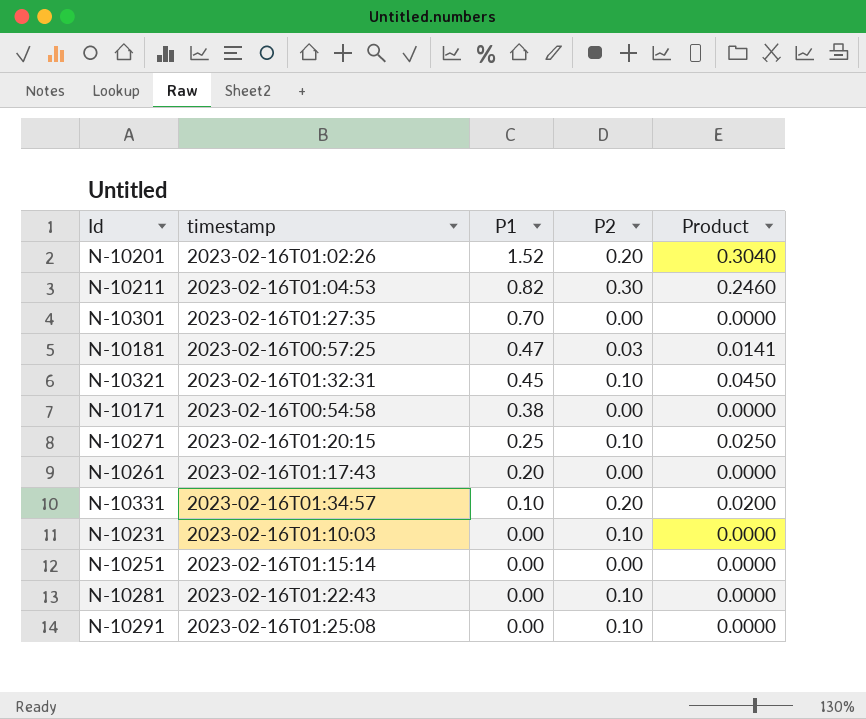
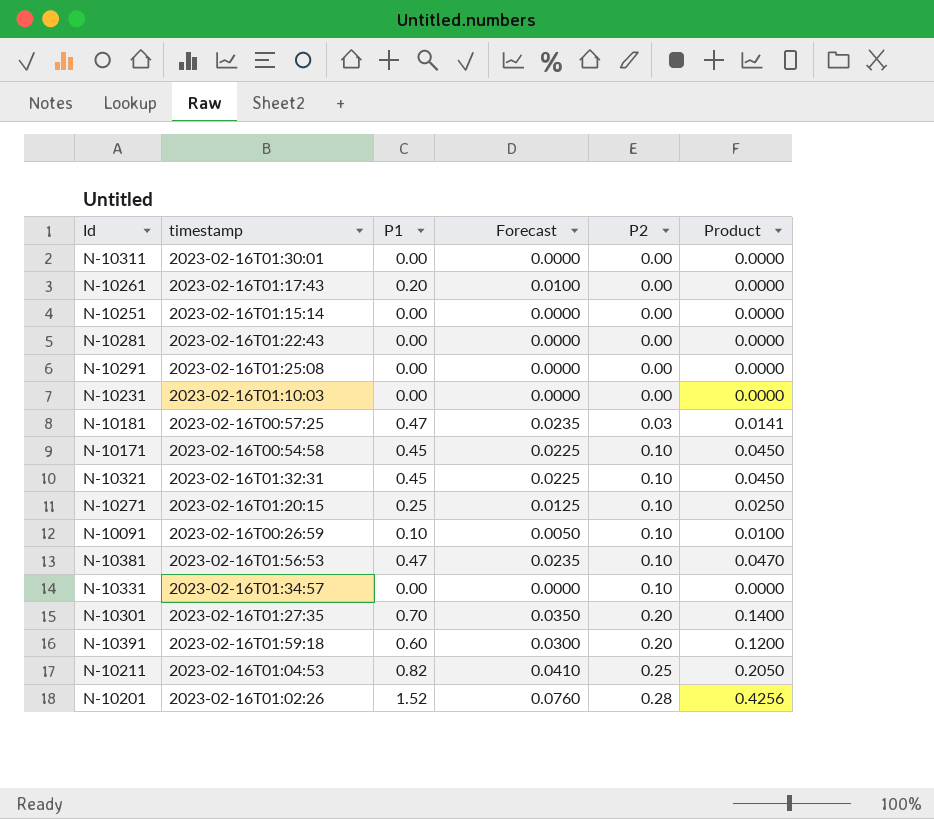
row order: P1 descending -> P2 ascending
column Forecast | formula: none -> [P1] * 0.05
row N-10311: none -> 2023-02-16T01:30:01 | 0.00 | 0.0000 | 0.00 | 0.0000
N-10281 | P2: 0.10 -> 0.00
N-10291 | P2: 0.10 -> 0.00
N-10231 | P2: 0.10 -> 0.00
N-10171 | P1: 0.38 -> 0.45
N-10171 | P2: 0.00 -> 0.10
N-10171 | Product: 0.0000 -> 0.0450
row N-10091: none -> 2023-02-16T00:26:59 | 0.10 | 0.0050 | 0.10 | 0.0100
row N-10381: none -> 2023-02-16T01:56:53 | 0.47 | 0.0235 | 0.10 | 0.0470
N-10331 | P1: 0.10 -> 0.00
N-10331 | P2: 0.20 -> 0.10
N-10331 | Product: 0.0200 -> 0.0000
N-10301 | P2: 0.00 -> 0.20
N-10301 | Product: 0.0000 -> 0.1400
row N-10391: none -> 2023-02-16T01:59:18 | 0.60 | 0.0300 | 0.20 | 0.1200
N-10211 | P2: 0.30 -> 0.25
N-10211 | Product: 0.2460 -> 0.2050
N-10201 | P2: 0.20 -> 0.28
N-10201 | Product: 0.3040 -> 0.4256

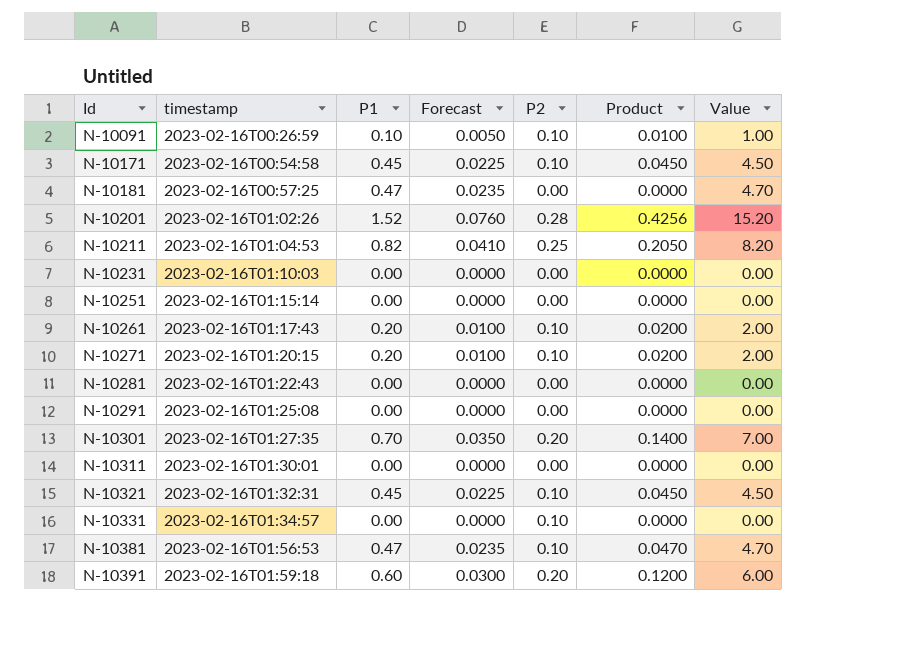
row order: P2 ascending -> Id ascending
column Value | formula: none -> [P1] * 10
N-10181 | P2: 0.03 -> 0.00
N-10181 | Product: 0.0141 -> 0.0000
N-10261 | P2: 0.00 -> 0.10
N-10261 | Product: 0.0000 -> 0.0200
N-10271 | P1: 0.25 -> 0.20
N-10271 | Forecast: 0.0125 -> 0.0100
N-10271 | Product: 0.0250 -> 0.0200

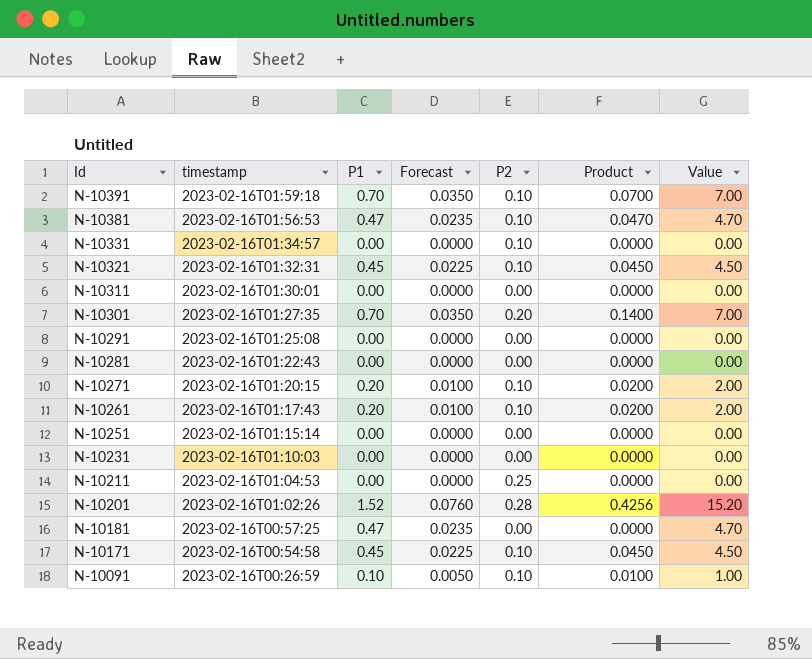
row order: Id ascending -> Id descending
N-10391 | P1: 0.60 -> 0.70
N-10391 | Forecast: 0.0300 -> 0.0350
N-10391 | P2: 0.20 -> 0.10
N-10391 | Product: 0.1200 -> 0.0700
N-10391 | Value: 6.00 -> 7.00
N-10211 | P1: 0.82 -> 0.00
N-10211 | Forecast: 0.0410 -> 0.0000
N-10211 | Product: 0.2050 -> 0.0000
N-10211 | Value: 8.20 -> 0.00

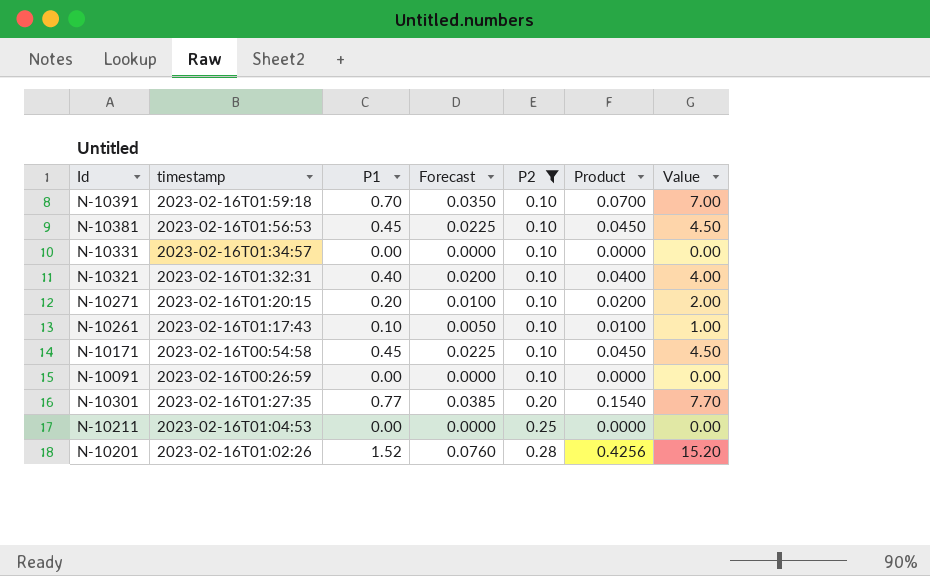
filter: none -> P2 != 0.00
row order: Id descending -> P2 ascending
N-10381 | P1: 0.47 -> 0.45
N-10381 | Forecast: 0.0235 -> 0.0225
N-10381 | Product: 0.0470 -> 0.0450
N-10381 | Value: 4.70 -> 4.50
N-10321 | P1: 0.45 -> 0.40
N-10321 | Forecast: 0.0225 -> 0.0200
N-10321 | Product: 0.0450 -> 0.0400
N-10321 | Value: 4.50 -> 4.00
N-10261 | P1: 0.20 -> 0.10
N-10261 | Forecast: 0.0100 -> 0.0050
N-10261 | Product: 0.0200 -> 0.0100
N-10261 | Value: 2.00 -> 1.00
N-10091 | P1: 0.10 -> 0.00
N-10091 | Forecast: 0.0050 -> 0.0000
N-10091 | Product: 0.0100 -> 0.0000
N-10091 | Value: 1.00 -> 0.00
N-10301 | P1: 0.70 -> 0.77
N-10301 | Forecast: 0.0350 -> 0.0385
N-10301 | Product: 0.1400 -> 0.1540
N-10301 | Value: 7.00 -> 7.70

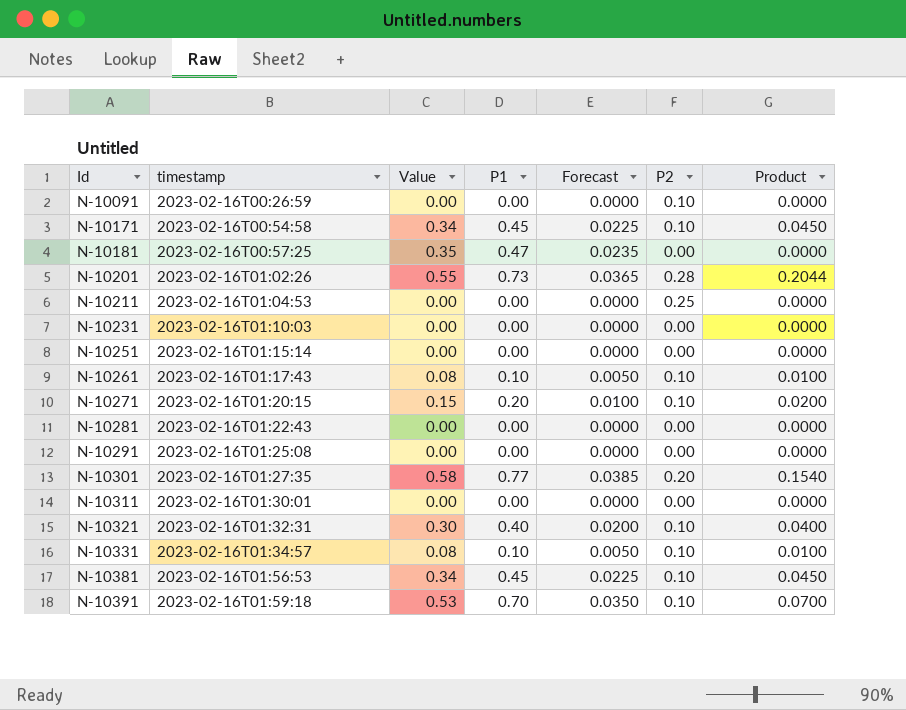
filter: P2 != 0.00 -> none
row order: P2 ascending -> Id ascending
column Value | formula: [P1] * 10 -> [P1] * 0.75
column Value | position: 7 -> 3
N-10201 | P1: 1.52 -> 0.73
N-10201 | Forecast: 0.0760 -> 0.0365
N-10201 | Product: 0.4256 -> 0.2044
N-10331 | P1: 0.00 -> 0.10
N-10331 | Forecast: 0.0000 -> 0.0050
N-10331 | Product: 0.0000 -> 0.0100

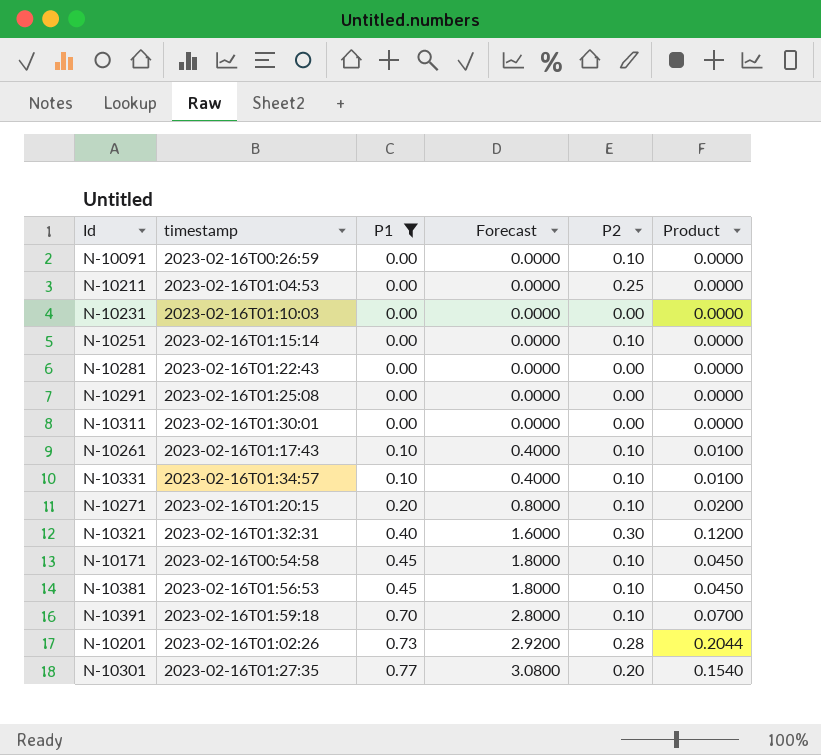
filter: none -> P1 != 0.47
row order: Id ascending -> P1 ascending
column Value | formula: [P1] * 0.75 -> none
column Forecast | formula: [P1] * 0.05 -> [P1] * 4
N-10251 | P2: 0.00 -> 0.10
N-10321 | P2: 0.10 -> 0.30
N-10321 | Product: 0.0400 -> 0.1200

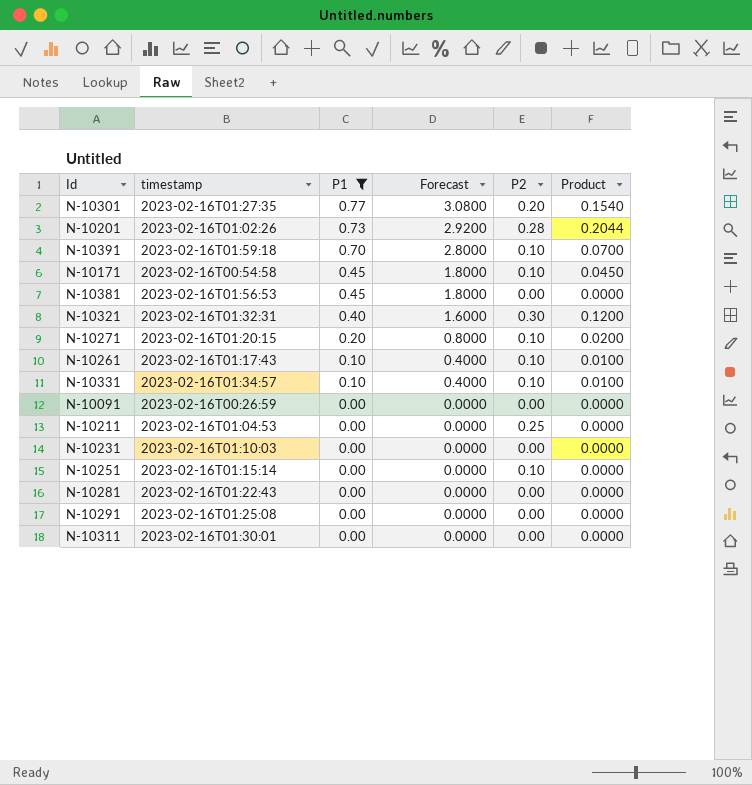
row order: P1 ascending -> P1 descending
N-10381 | P2: 0.10 -> 0.00
N-10381 | Product: 0.0450 -> 0.0000
N-10091 | P2: 0.10 -> 0.00

